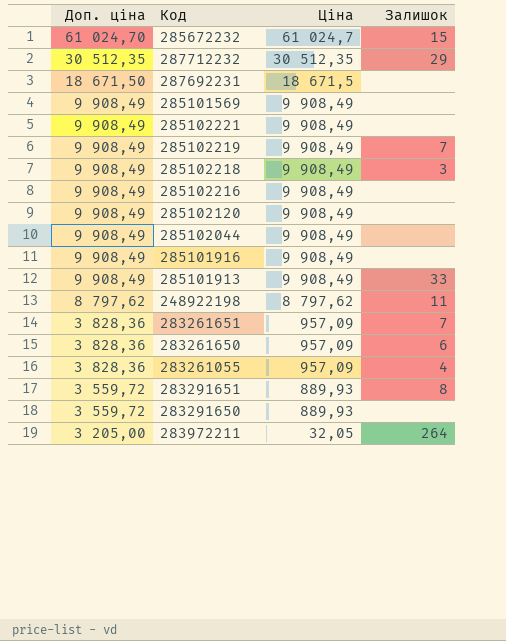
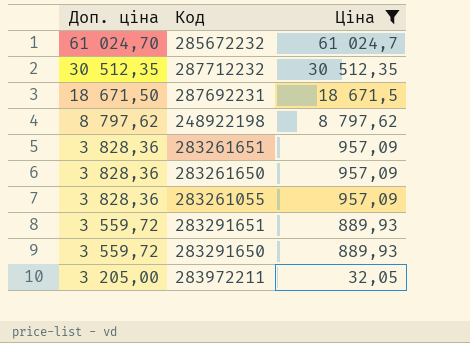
filter: none -> Ціна != 9 908,49
column Залишок | position: 4 -> none

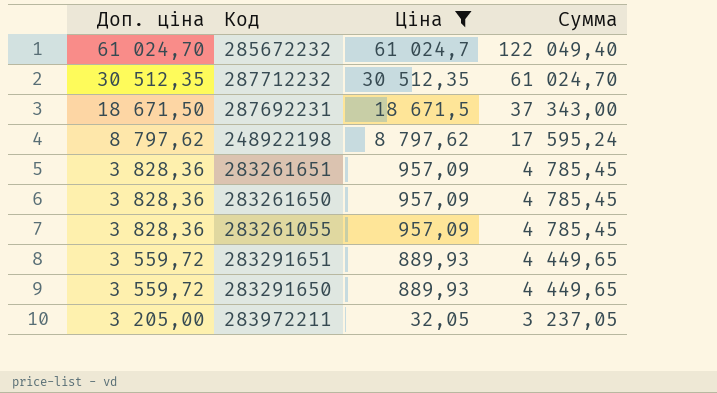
column Сумма | formula: none -> [Доп. ціна] + [Ціна]

